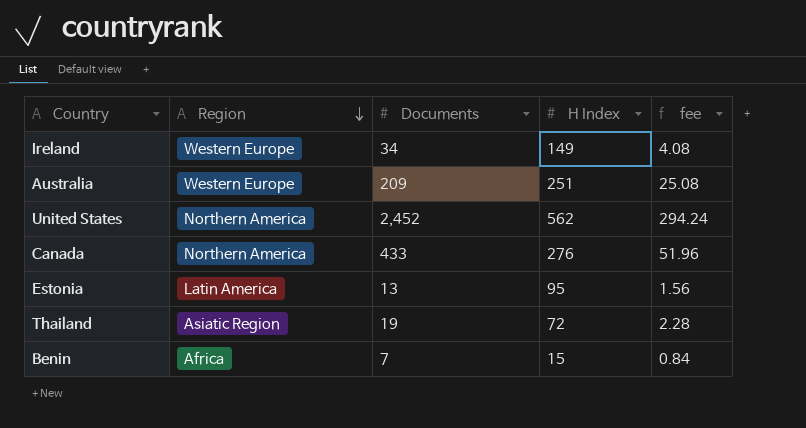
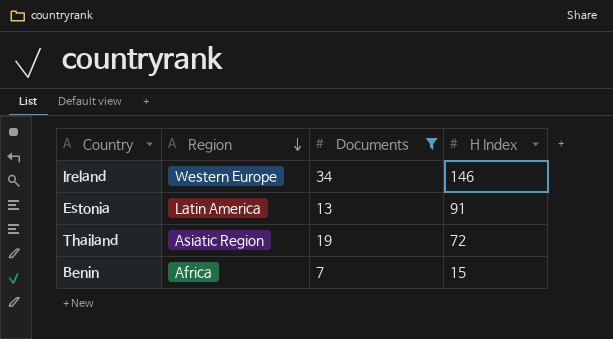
filter: none -> Documents <= 34
column fee | formula: [Documents] * 0.12 -> none
Ireland | H Index: 149 -> 146
Estonia | H Index: 95 -> 91

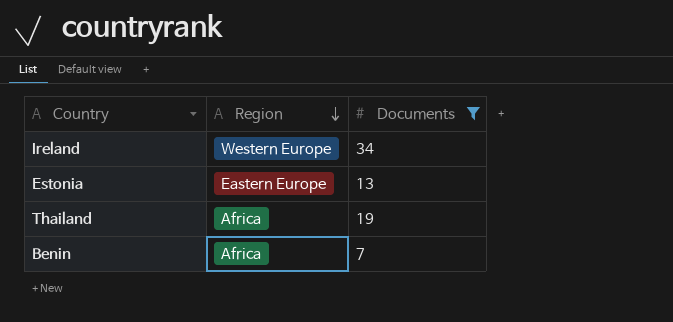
column H Index | position: 4 -> none
Estonia | Region: Latin America -> Eastern Europe
Thailand | Region: Asiatic Region -> Africa

